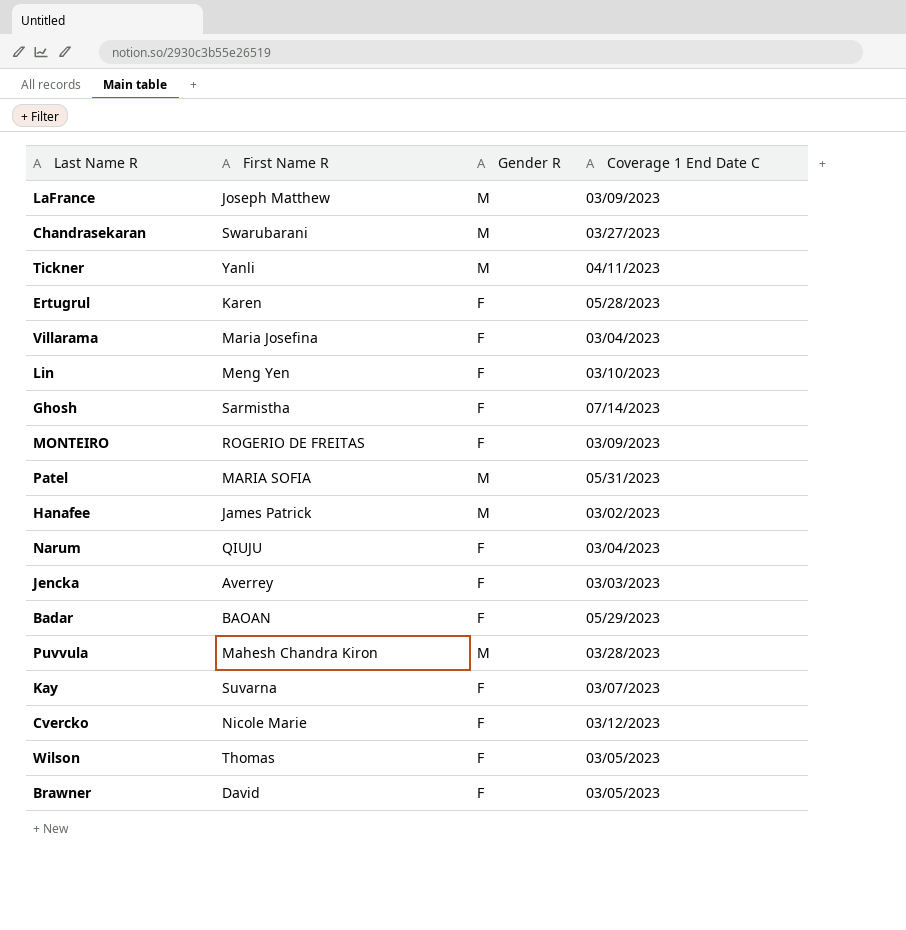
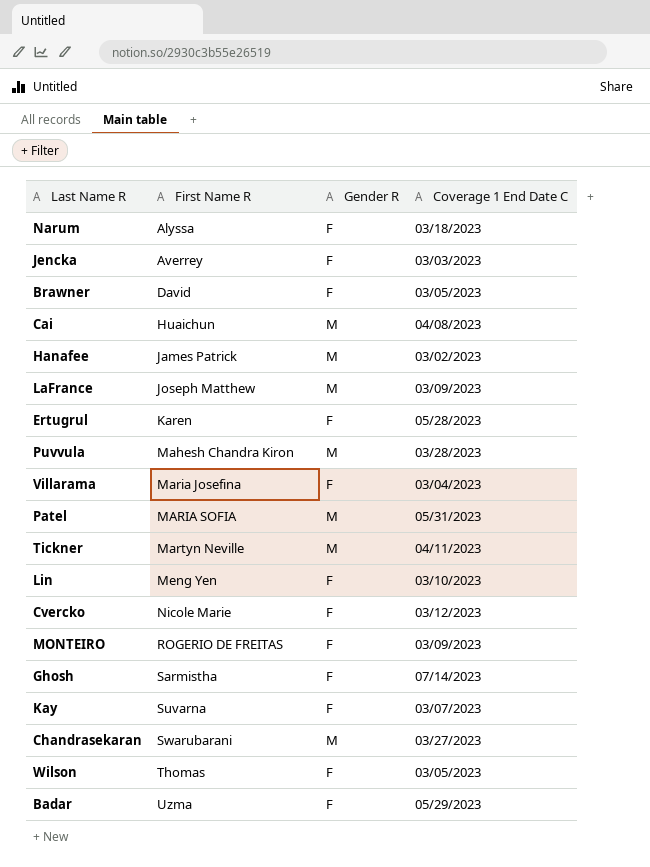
row order: none -> First Name R ascending
Narum | First Name R: QIUJU -> Alyssa
Narum | Coverage 1 End Date C: 03/04/2023 -> 03/18/2023
row Cai: none -> Huaichun | M | 04/08/2023
Tickner | First Name R: Yanli -> Martyn Neville
Badar | First Name R: BAOAN -> Uzma

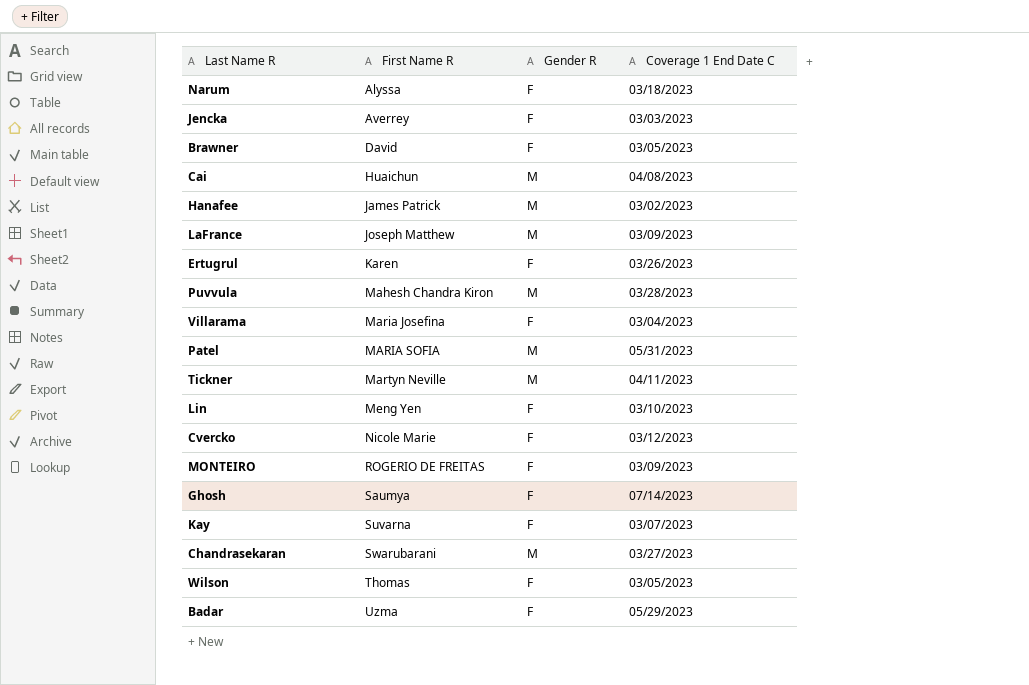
Ertugrul | Coverage 1 End Date C: 05/28/2023 -> 03/26/2023
Ghosh | First Name R: Sarmistha -> Saumya

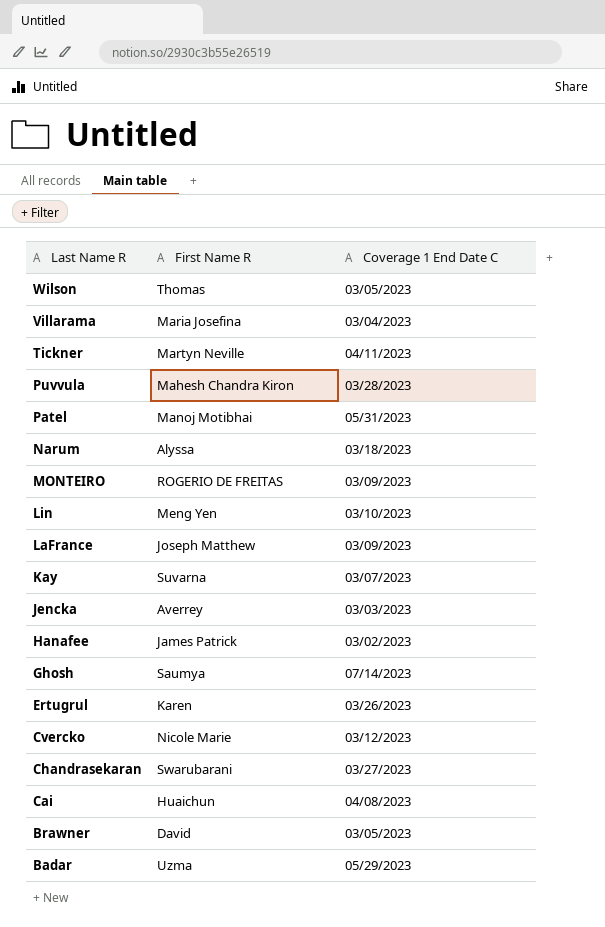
row order: First Name R ascending -> Last Name R descending
column Gender R | position: 3 -> none
Patel | First Name R: MARIA SOFIA -> Manoj Motibhai

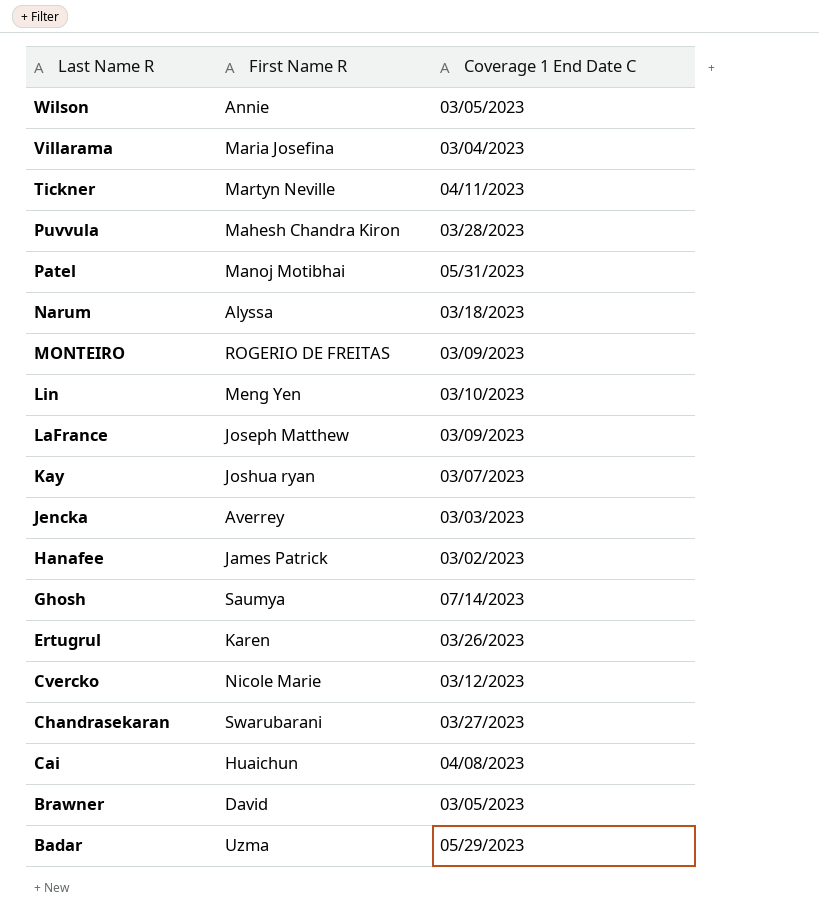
Wilson | First Name R: Thomas -> Annie
Kay | First Name R: Suvarna -> Joshua ryan

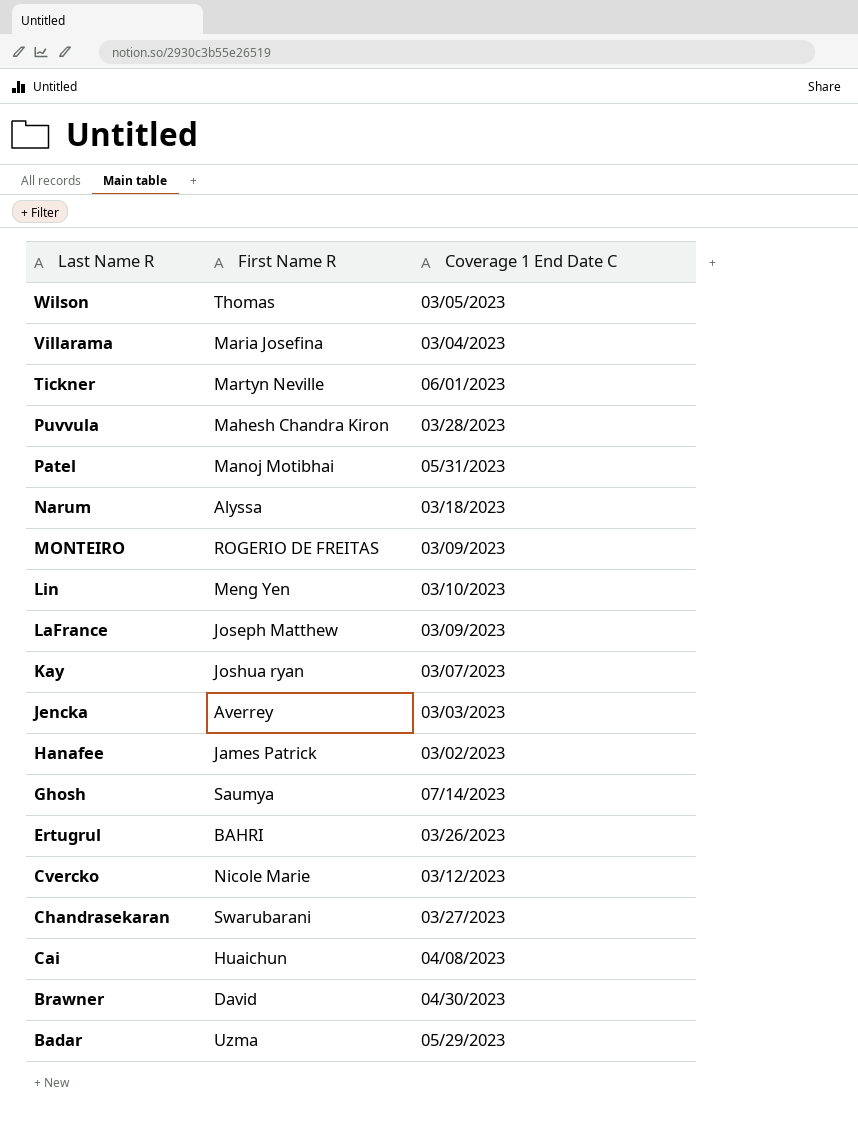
Wilson | First Name R: Annie -> Thomas
Tickner | Coverage 1 End Date C: 04/11/2023 -> 06/01/2023
Ertugrul | First Name R: Karen -> BAHRI
Brawner | Coverage 1 End Date C: 03/05/2023 -> 04/30/2023

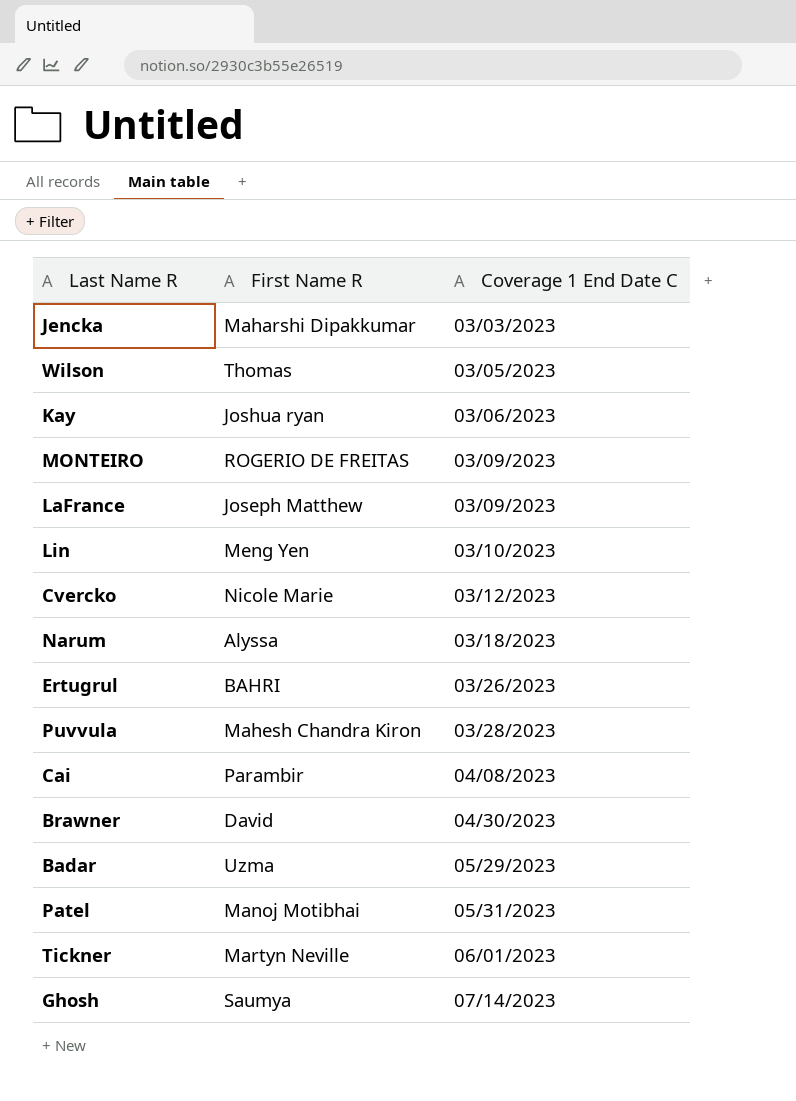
row order: Last Name R descending -> Coverage 1 End Date C ascending
row Villarama: Maria Josefina | 03/04/2023 -> none
row Hanafee: James Patrick | 03/02/2023 -> none
row Chandrasekaran: Swarubarani | 03/27/2023 -> none
Jencka | First Name R: Averrey -> Maharshi Dipakkumar
Kay | Coverage 1 End Date C: 03/07/2023 -> 03/06/2023
Cai | First Name R: Huaichun -> Parambir

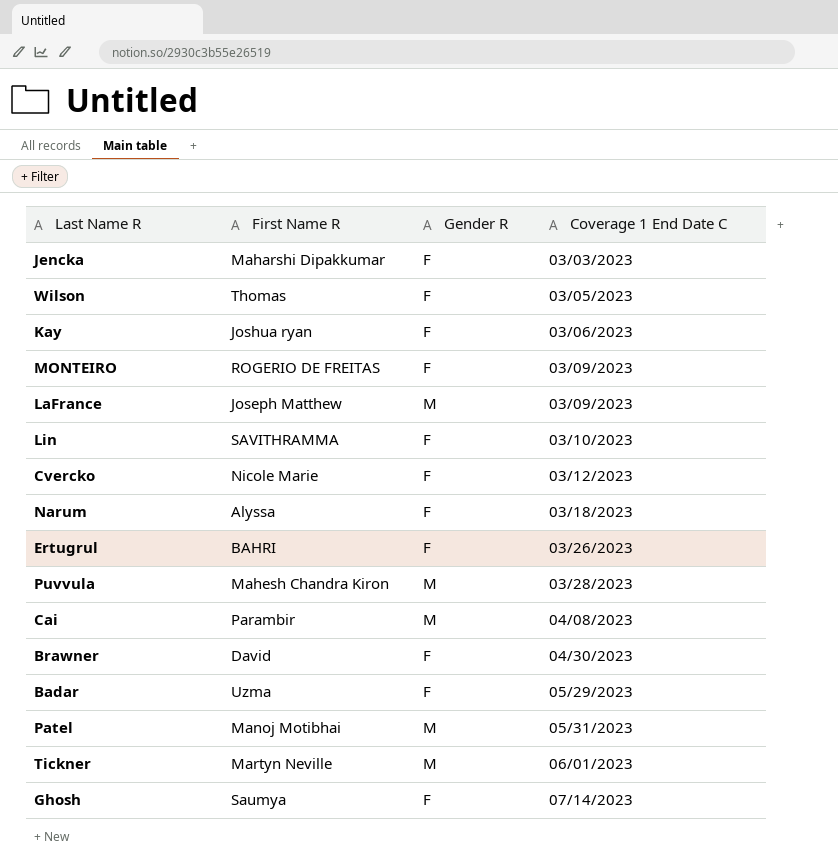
column Gender R | position: none -> 3
Lin | First Name R: Meng Yen -> SAVITHRAMMA

